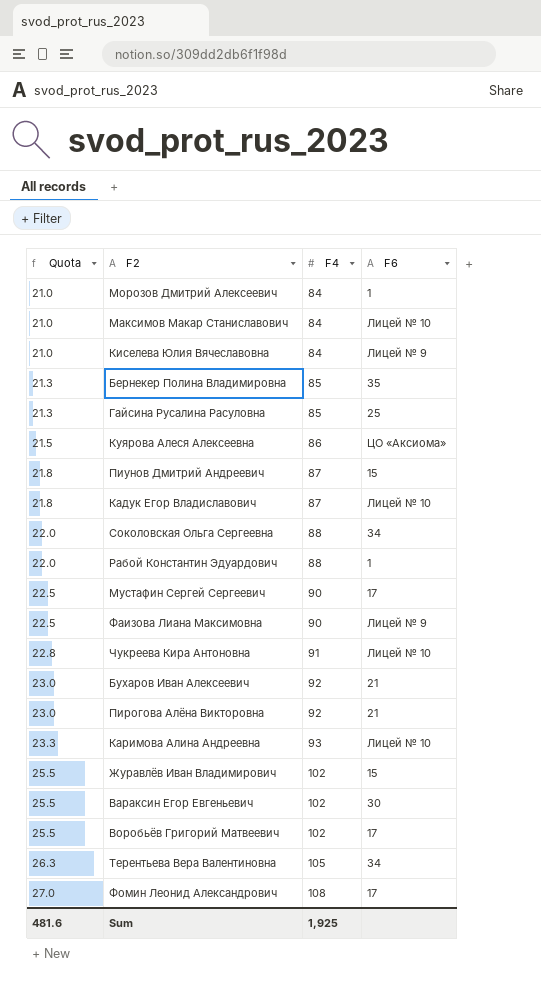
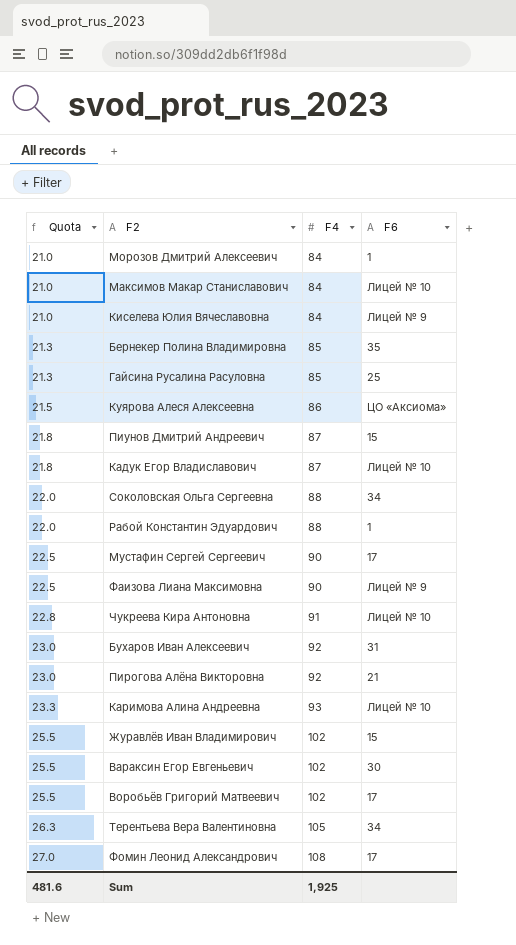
Бухаров Иван Алексеевич | F6: 21 -> 31

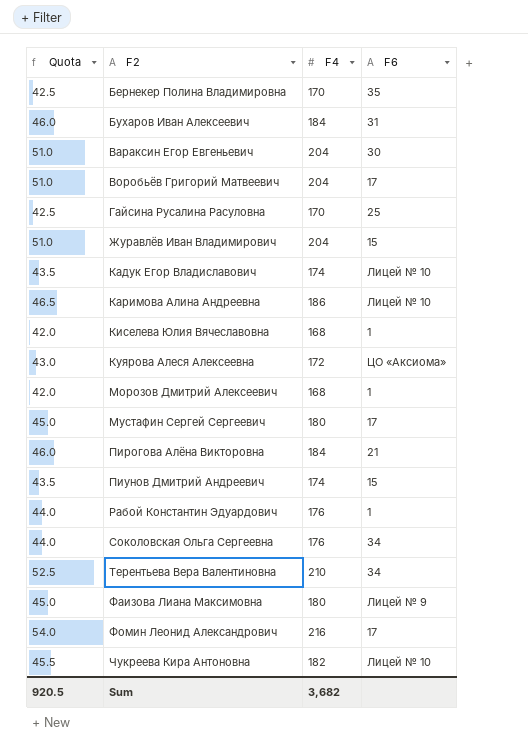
row order: Quota ascending -> F2 ascending
row Максимов Макар Станиславович: 21.0 | 84 | Лицей № 10 -> none
Бернекер Полина Владимировна | Quota: 21.3 -> 42.5
Бернекер Полина Владимировна | F4: 85 -> 170
Бухаров Иван Алексеевич | Quota: 23.0 -> 46.0
Бухаров Иван Алексеевич | F4: 92 -> 184
Вараксин Егор Евгеньевич | Quota: 25.5 -> 51.0
Вараксин Егор Евгеньевич | F4: 102 -> 204
Воробьёв Григорий Матвеевич | Quota: 25.5 -> 51.0
Воробьёв Григорий Матвеевич | F4: 102 -> 204
Гайсина Русалина Расуловна | Quota: 21.3 -> 42.5
Гайсина Русалина Расуловна | F4: 85 -> 170
Журавлёв Иван Владимирович | Quota: 25.5 -> 51.0
Журавлёв Иван Владимирович | F4: 102 -> 204
Кадук Егор Владиславович | Quota: 21.8 -> 43.5
Кадук Егор Владиславович | F4: 87 -> 174
Каримова Алина Андреевна | Quota: 23.3 -> 46.5
Каримова Алина Андреевна | F4: 93 -> 186
Киселева Юлия Вячеславовна | Quota: 21.0 -> 42.0
Киселева Юлия Вячеславовна | F4: 84 -> 168
Киселева Юлия Вячеславовна | F6: Лицей № 9 -> 1
Куярова Алеся Алексеевна | Quota: 21.5 -> 43.0
Куярова Алеся Алексеевна | F4: 86 -> 172
Морозов Дмитрий Алексеевич | Quota: 21.0 -> 42.0
Морозов Дмитрий Алексеевич | F4: 84 -> 168
Мустафин Сергей Сергеевич | Quota: 22.5 -> 45.0
Мустафин Сергей Сергеевич | F4: 90 -> 180
Пирогова Алёна Викторовна | Quota: 23.0 -> 46.0
Пирогова Алёна Викторовна | F4: 92 -> 184
Пиунов Дмитрий Андреевич | Quota: 21.8 -> 43.5
Пиунов Дмитрий Андреевич | F4: 87 -> 174
Рабой Константин Эдуардович | Quota: 22.0 -> 44.0
Рабой Константин Эдуардович | F4: 88 -> 176
Соколовская Ольга Сергеевна | Quota: 22.0 -> 44.0
Соколовская Ольга Сергеевна | F4: 88 -> 176
Терентьева Вера Валентиновна | Quota: 26.3 -> 52.5
Терентьева Вера Валентиновна | F4: 105 -> 210
Фаизова Лиана Максимовна | Quota: 22.5 -> 45.0
Фаизова Лиана Максимовна | F4: 90 -> 180
Фомин Леонид Александрович | Quota: 27.0 -> 54.0
Фомин Леонид Александрович | F4: 108 -> 216
Чукреева Кира Антоновна | Quota: 22.8 -> 45.5
Чукреева Кира Антоновна | F4: 91 -> 182
Sum | Quota: 481.6 -> 920.5
Sum | F4: 1,925 -> 3,682

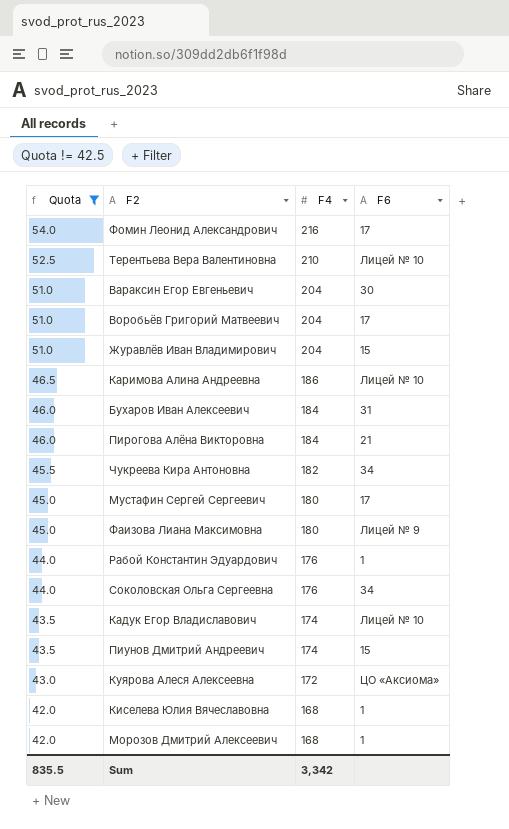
filter: none -> Quota != 42.5
row order: F2 ascending -> Quota descending
Терентьева Вера Валентиновна | F6: 34 -> Лицей № 10
Чукреева Кира Антоновна | F6: Лицей № 10 -> 34
Sum | Quota: 920.5 -> 835.5
Sum | F4: 3,682 -> 3,342

